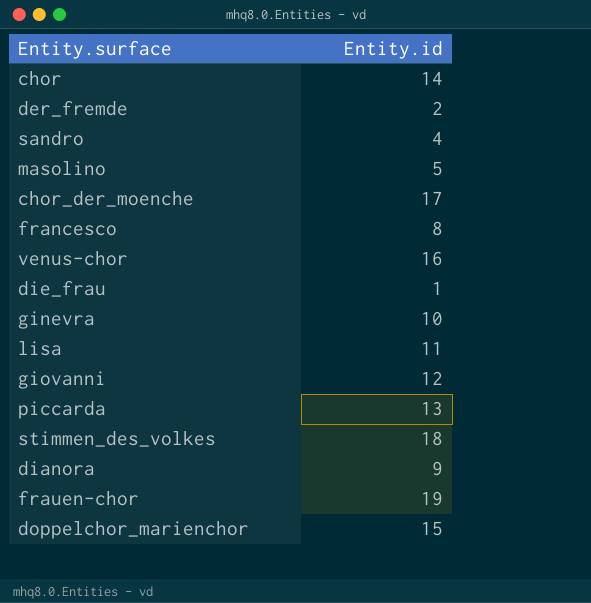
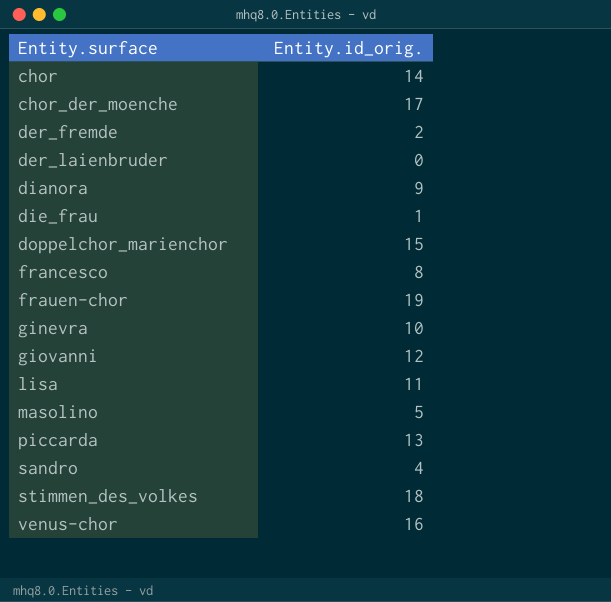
row order: none -> Entity.surface ascending
column name: Entity.id -> Entity.id_orig.
row der_laienbruder: none -> 0

